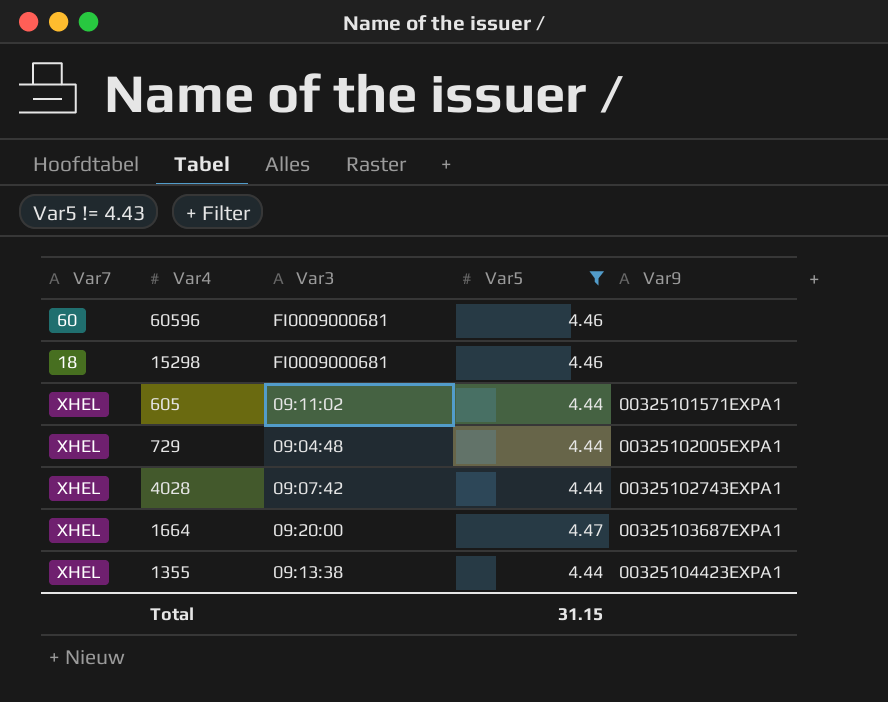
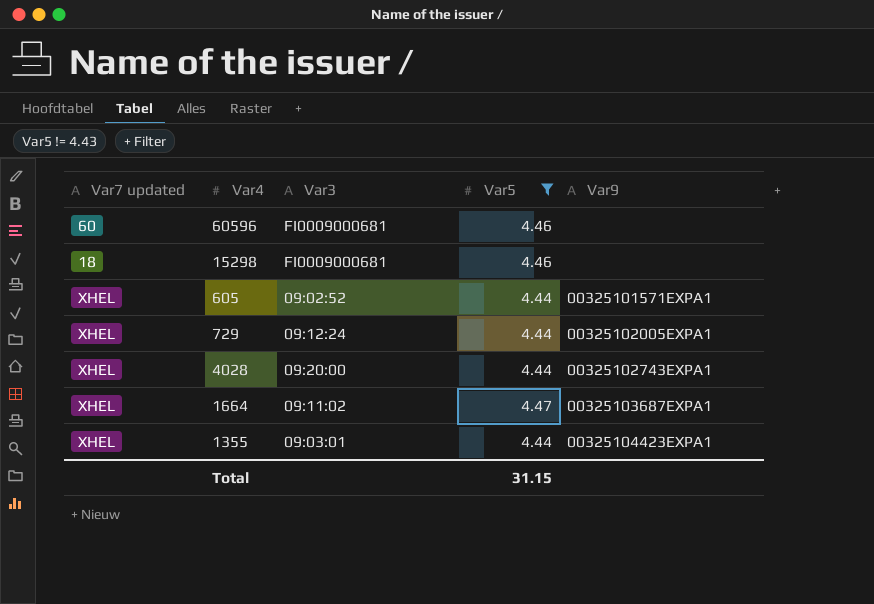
column name: Var7 -> Var7 updated
605 | Var3: 09:11:02 -> 09:02:52
729 | Var3: 09:04:48 -> 09:12:24
4028 | Var3: 09:07:42 -> 09:20:00
1664 | Var3: 09:20:00 -> 09:11:02
1355 | Var3: 09:13:38 -> 09:03:01

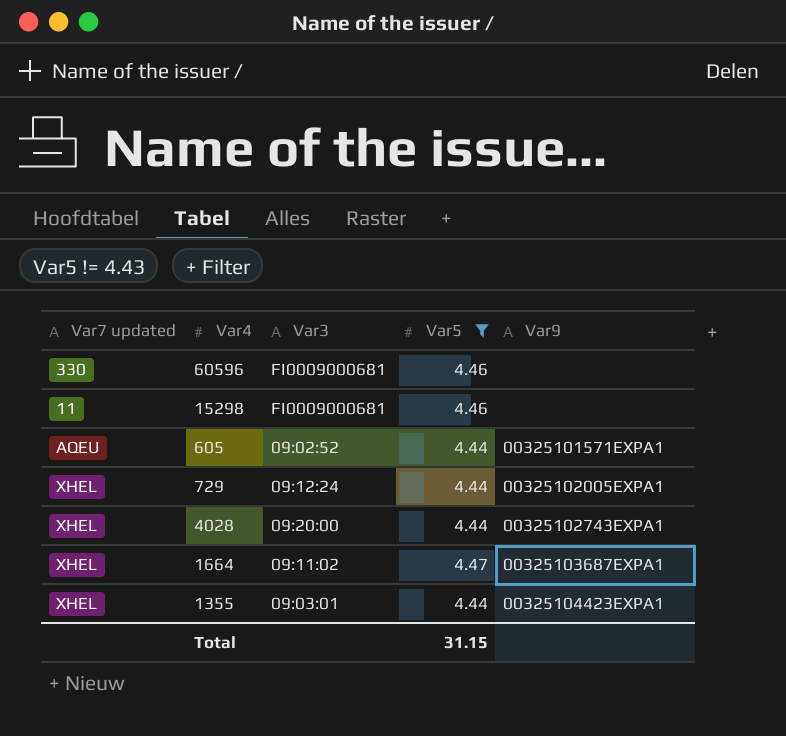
60596 | Var7 updated: 60 -> 330
15298 | Var7 updated: 18 -> 11
605 | Var7 updated: XHEL -> AQEU

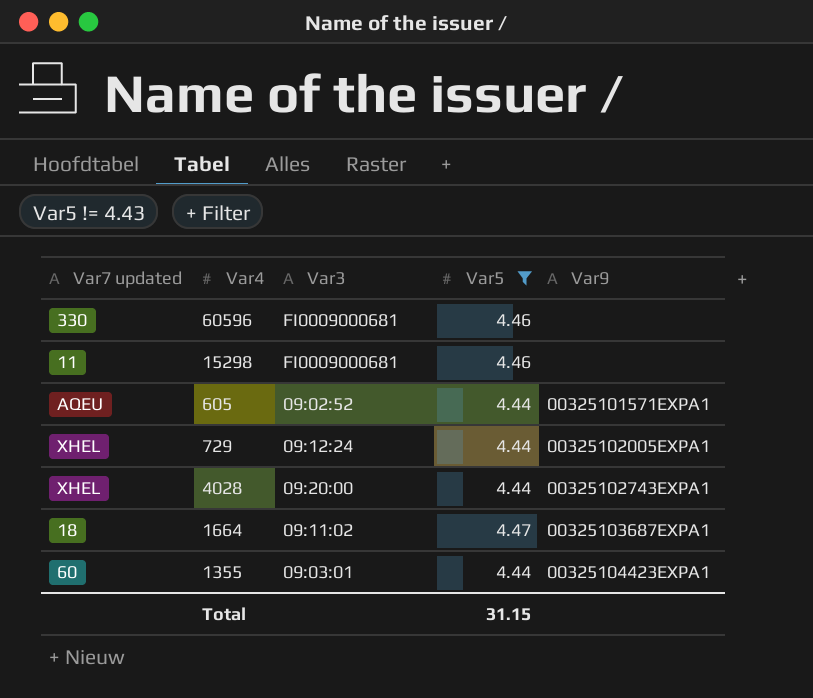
1664 | Var7 updated: XHEL -> 18
1355 | Var7 updated: XHEL -> 60

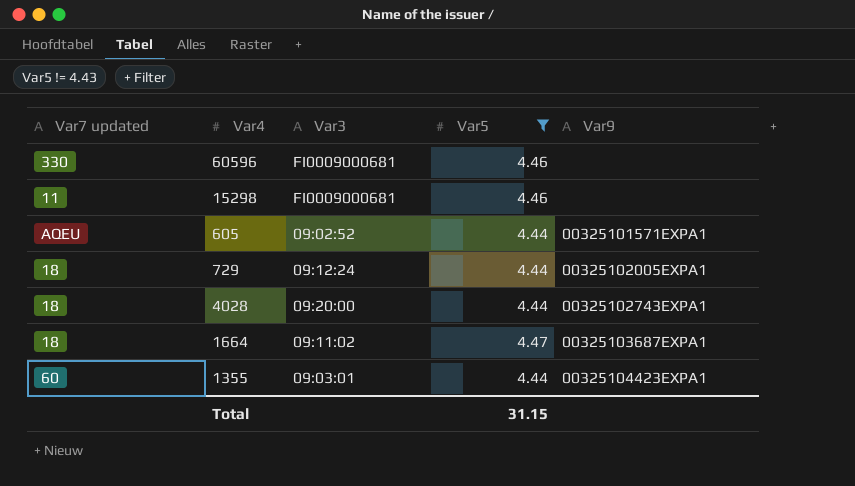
729 | Var7 updated: XHEL -> 18
4028 | Var7 updated: XHEL -> 18

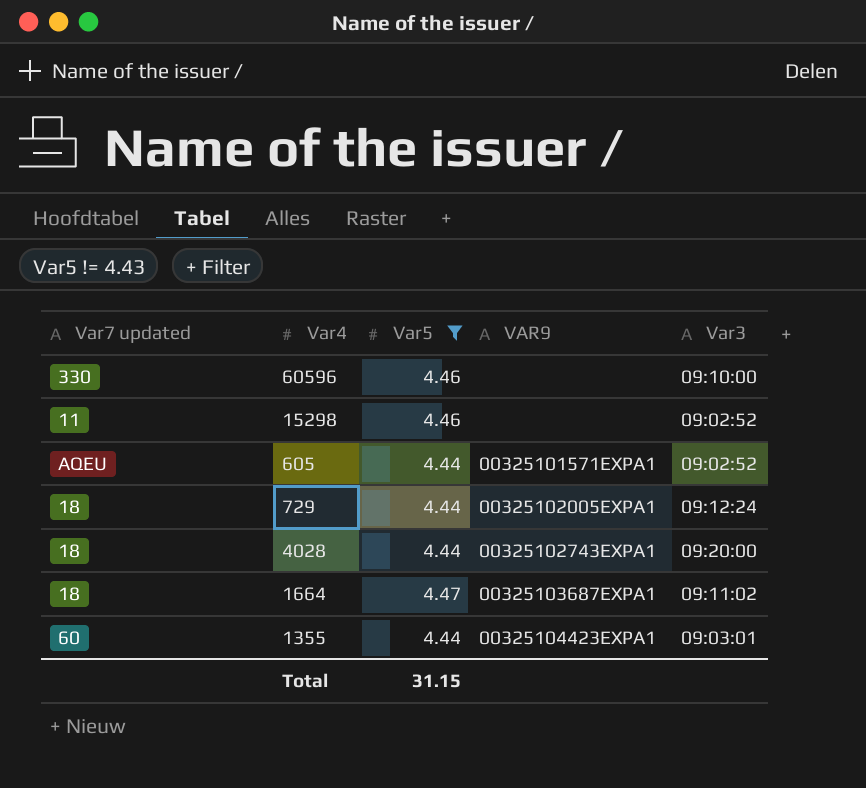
column name: Var9 -> VAR9
column Var3 | position: 3 -> 5
60596 | Var3: FI0009000681 -> 09:10:00
15298 | Var3: FI0009000681 -> 09:02:52

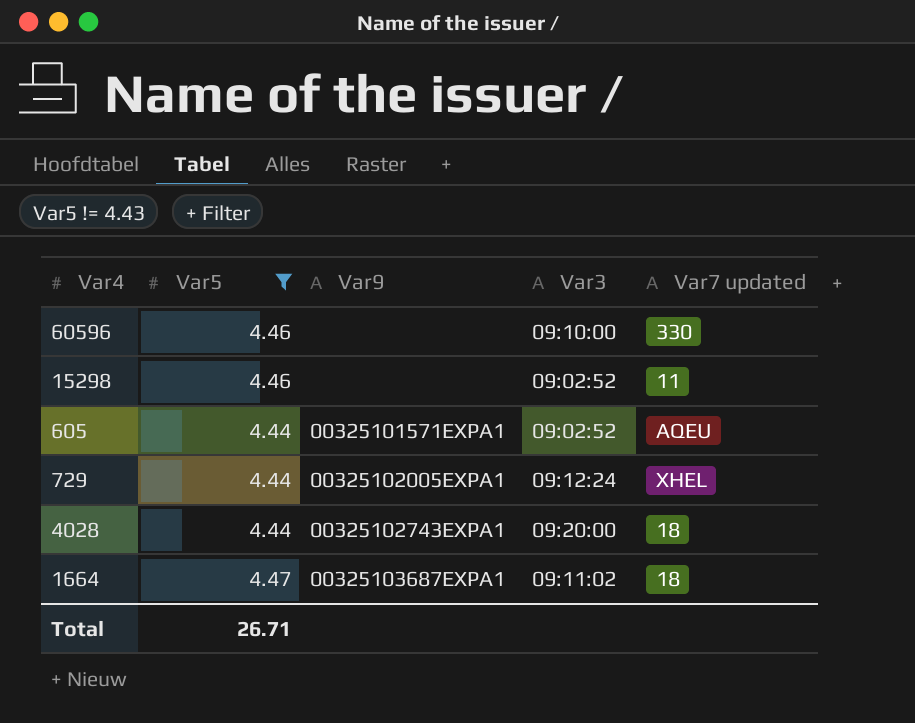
column name: VAR9 -> Var9
column Var7 updated | position: 1 -> 5
row 1355: 60 | 4.44 | 00325104423EXPA1 | 09:03:01 -> none
729 | Var7 updated: 18 -> XHEL
Total | Var5: 31.15 -> 26.71

